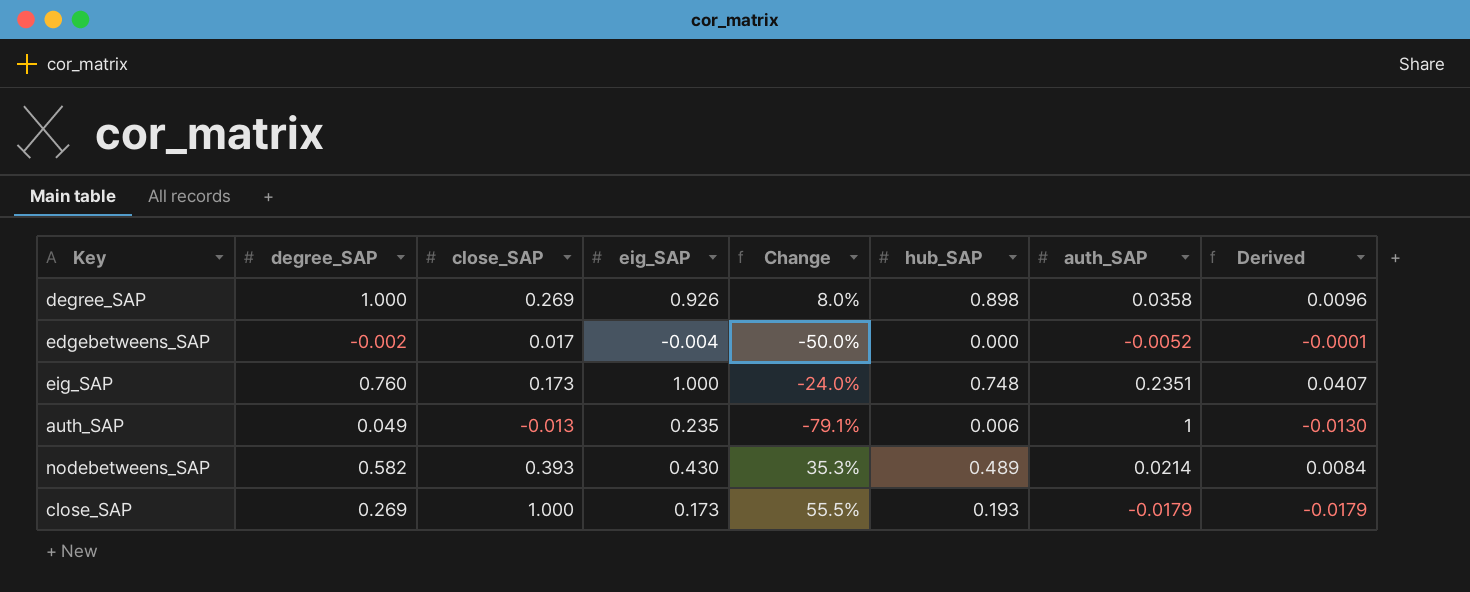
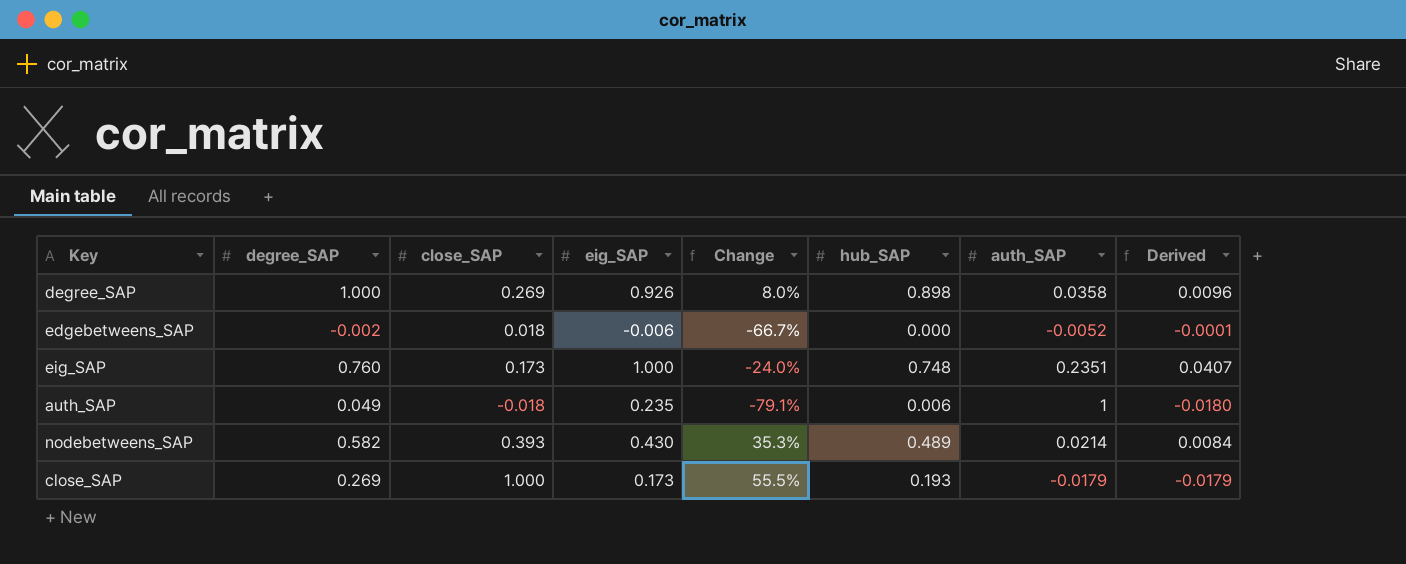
edgebetweens_SAP | close_SAP: 0.017 -> 0.018
edgebetweens_SAP | eig_SAP: -0.004 -> -0.006
edgebetweens_SAP | Change: -50.0% -> -66.7%
auth_SAP | close_SAP: -0.013 -> -0.018
auth_SAP | Derived: -0.0130 -> -0.0180

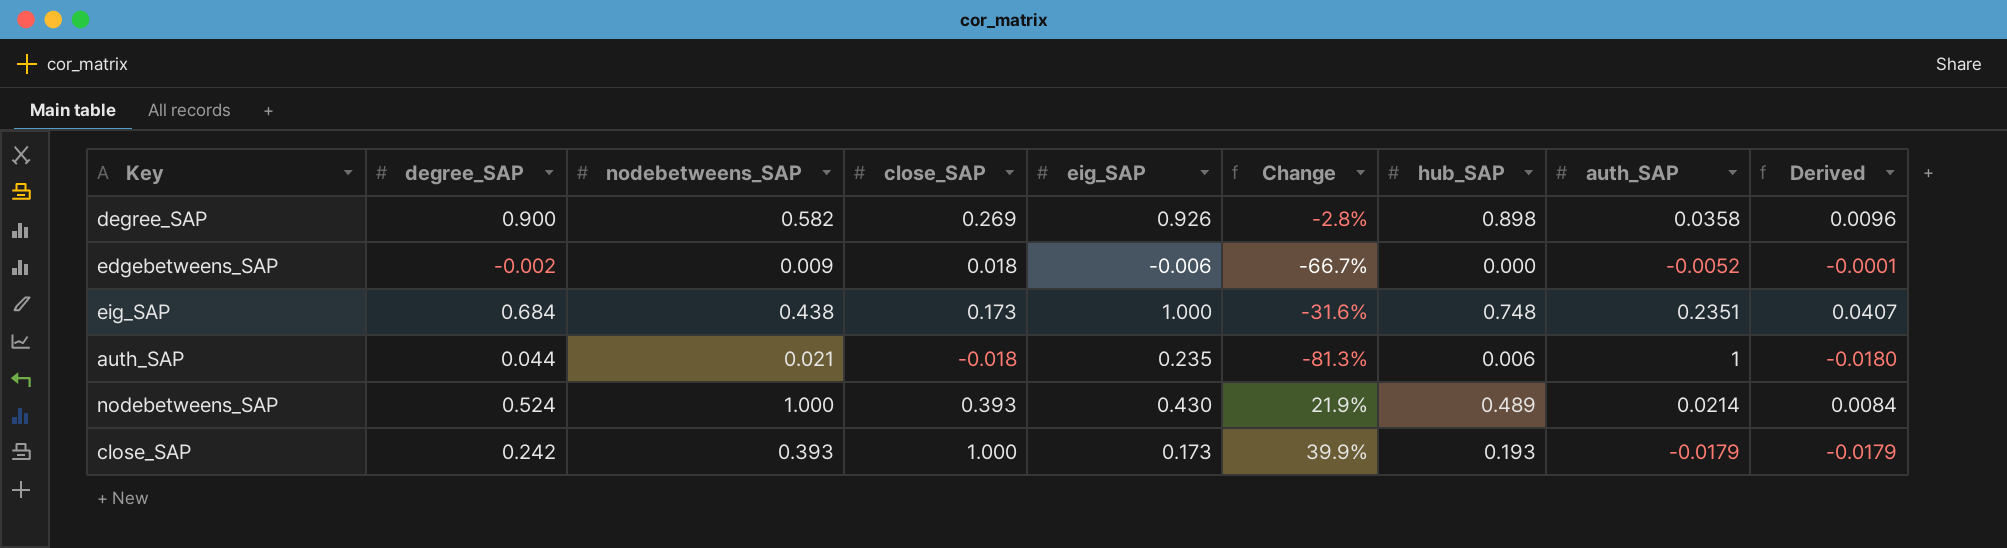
column nodebetweens_SAP | position: none -> 3
degree_SAP | degree_SAP: 1.000 -> 0.900
degree_SAP | Change: 8.0% -> -2.8%
eig_SAP | degree_SAP: 0.760 -> 0.684
eig_SAP | Change: -24.0% -> -31.6%
auth_SAP | degree_SAP: 0.049 -> 0.044
auth_SAP | Change: -79.1% -> -81.3%
nodebetweens_SAP | degree_SAP: 0.582 -> 0.524
nodebetweens_SAP | Change: 35.3% -> 21.9%
close_SAP | degree_SAP: 0.269 -> 0.242
close_SAP | Change: 55.5% -> 39.9%

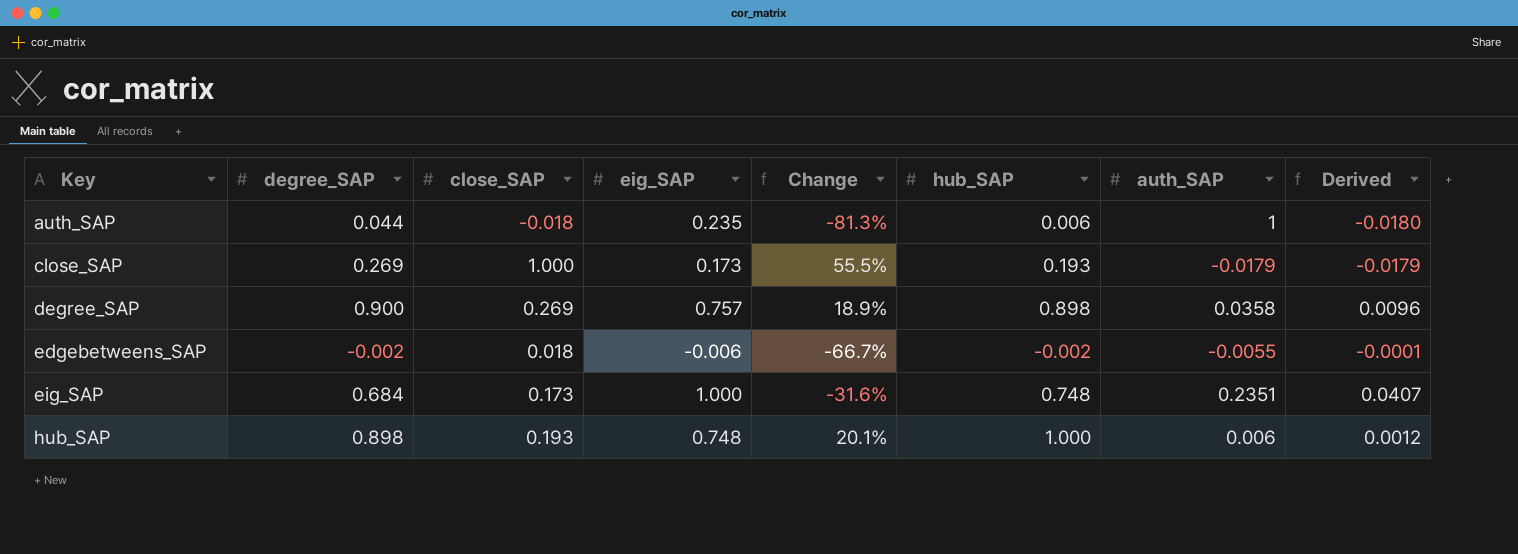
row order: none -> Key ascending
column nodebetweens_SAP | position: 3 -> none
row nodebetweens_SAP: 0.524 | 1.000 | 0.393 | 0.430 | 21.9% | 0.489 | 0.0214 | 0.0084 -> none
close_SAP | degree_SAP: 0.242 -> 0.269
close_SAP | Change: 39.9% -> 55.5%
degree_SAP | eig_SAP: 0.926 -> 0.757
degree_SAP | Change: -2.8% -> 18.9%
edgebetweens_SAP | hub_SAP: 0.000 -> -0.002
edgebetweens_SAP | auth_SAP: -0.0052 -> -0.0055
row hub_SAP: none -> 0.898 | 0.193 | 0.748 | 20.1% | 1.000 | 0.006 | 0.0012

